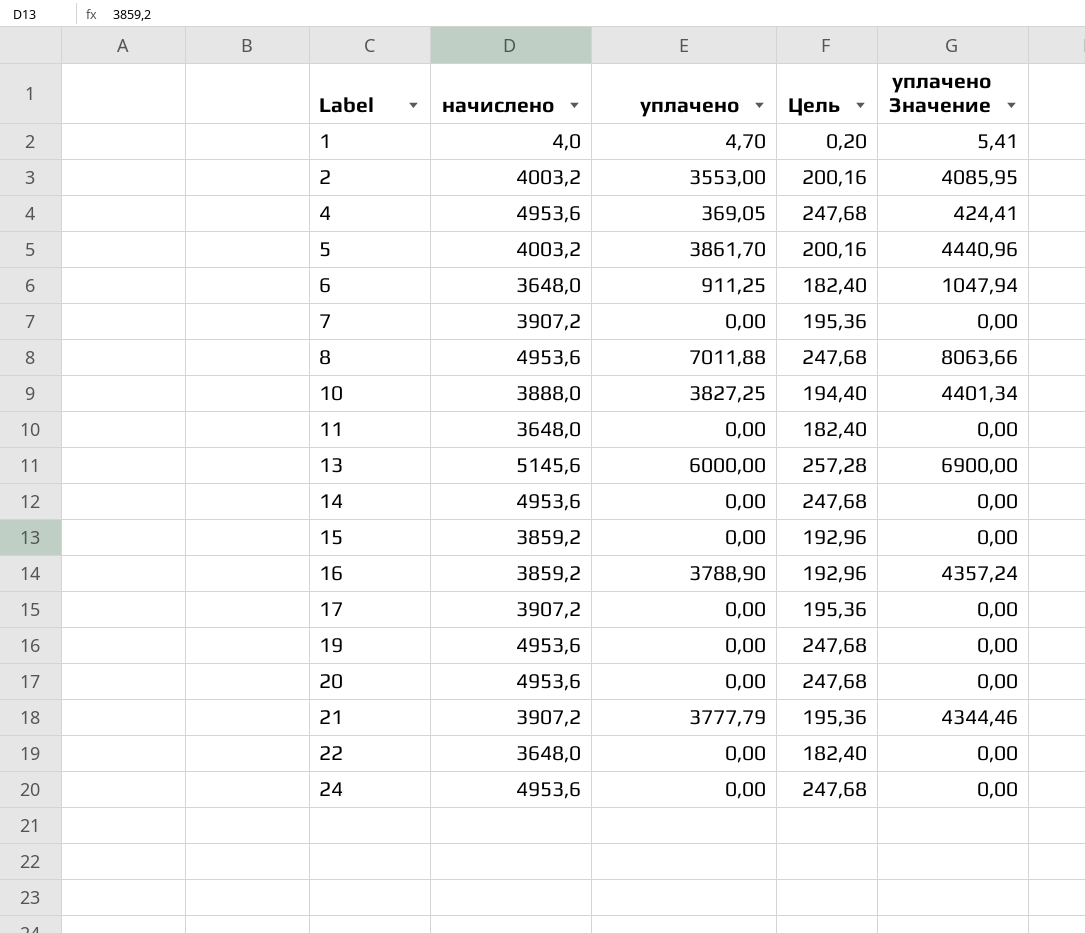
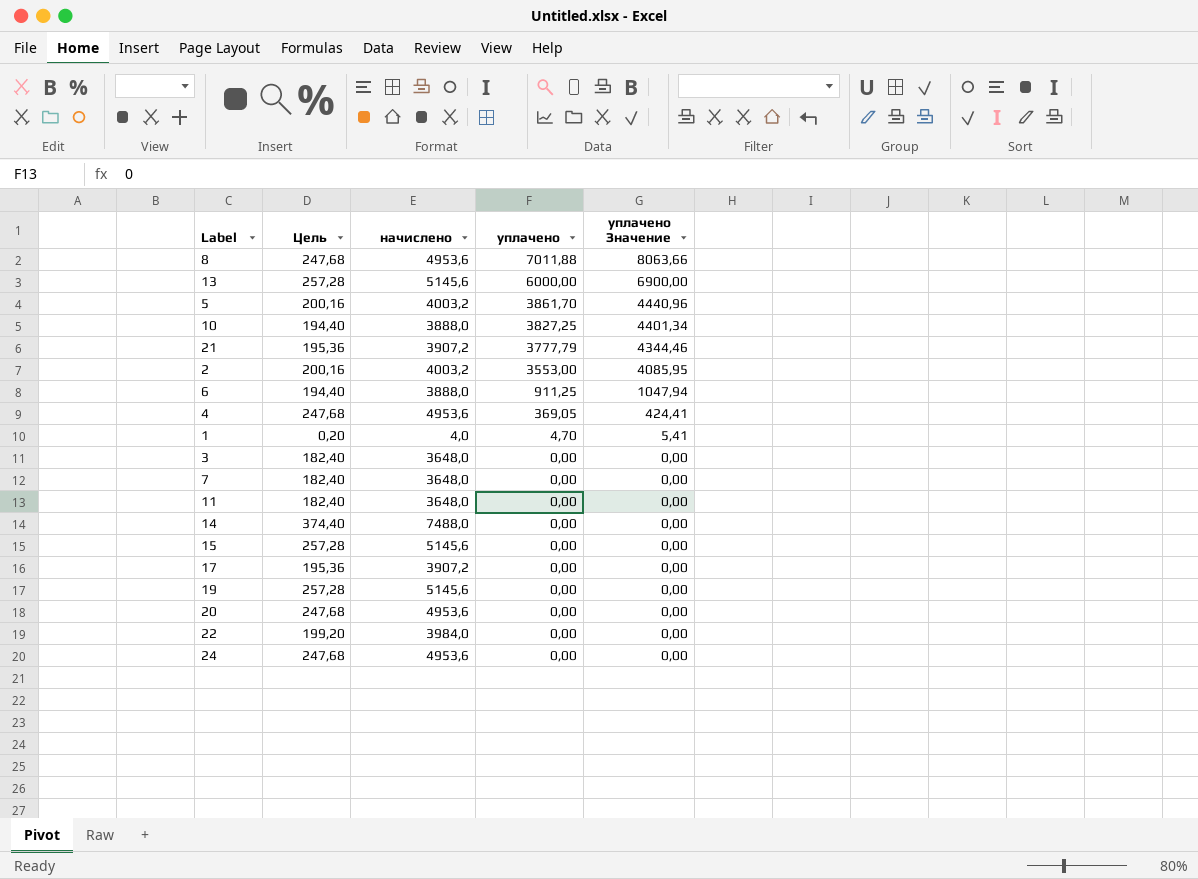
row order: Label ascending -> уплачено descending
column Цель | position: 4 -> 2
row 16: 3859,2 | 3788,90 | 192,96 | 4357,24 -> none
6 | Цель: 182,40 -> 194,40
6 | начислено: 3648,0 -> 3888,0
row 3: none -> 182,40 | 3648,0 | 0,00 | 0,00
7 | Цель: 195,36 -> 182,40
7 | начислено: 3907,2 -> 3648,0
14 | Цель: 247,68 -> 374,40
14 | начислено: 4953,6 -> 7488,0
15 | Цель: 192,96 -> 257,28
15 | начислено: 3859,2 -> 5145,6
19 | Цель: 247,68 -> 257,28
19 | начислено: 4953,6 -> 5145,6
22 | Цель: 182,40 -> 199,20
22 | начислено: 3648,0 -> 3984,0

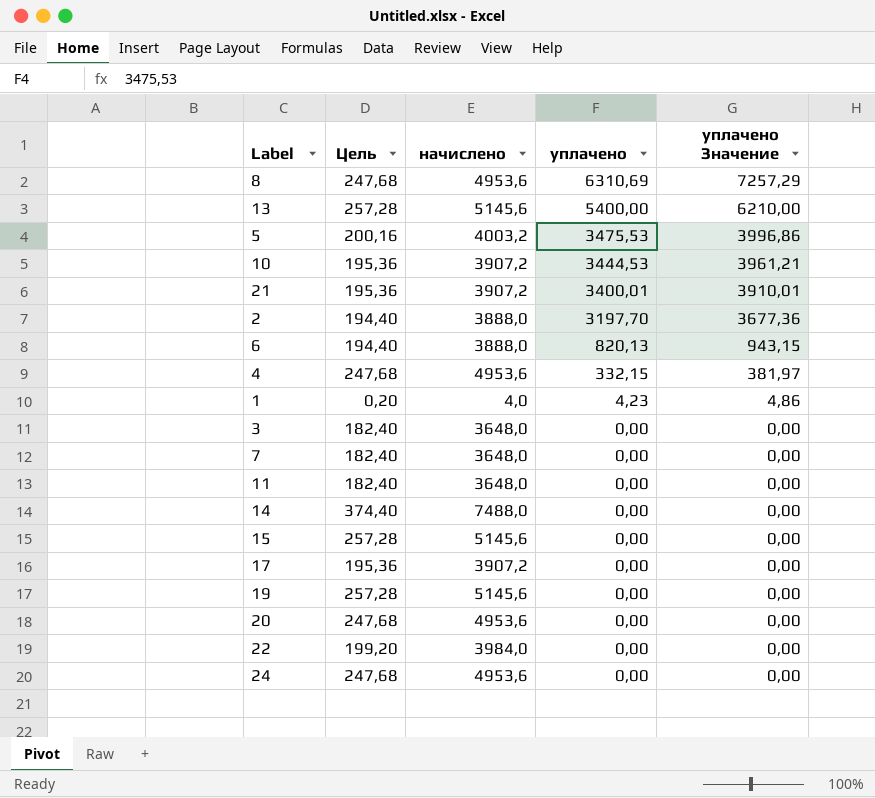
8 | уплачено: 7011,88 -> 6310,69
8 | уплачено Значение: 8063,66 -> 7257,29
13 | уплачено: 6000,00 -> 5400,00
13 | уплачено Значение: 6900,00 -> 6210,00
5 | уплачено: 3861,70 -> 3475,53
5 | уплачено Значение: 4440,96 -> 3996,86
10 | Цель: 194,40 -> 195,36
10 | начислено: 3888,0 -> 3907,2
10 | уплачено: 3827,25 -> 3444,53
10 | уплачено Значение: 4401,34 -> 3961,21
21 | уплачено: 3777,79 -> 3400,01
21 | уплачено Значение: 4344,46 -> 3910,01
2 | Цель: 200,16 -> 194,40
2 | начислено: 4003,2 -> 3888,0
2 | уплачено: 3553,00 -> 3197,70
2 | уплачено Значение: 4085,95 -> 3677,36
6 | уплачено: 911,25 -> 820,13
6 | уплачено Значение: 1047,94 -> 943,15
4 | уплачено: 369,05 -> 332,15
4 | уплачено Значение: 424,41 -> 381,97
1 | уплачено: 4,70 -> 4,23
1 | уплачено Значение: 5,41 -> 4,86

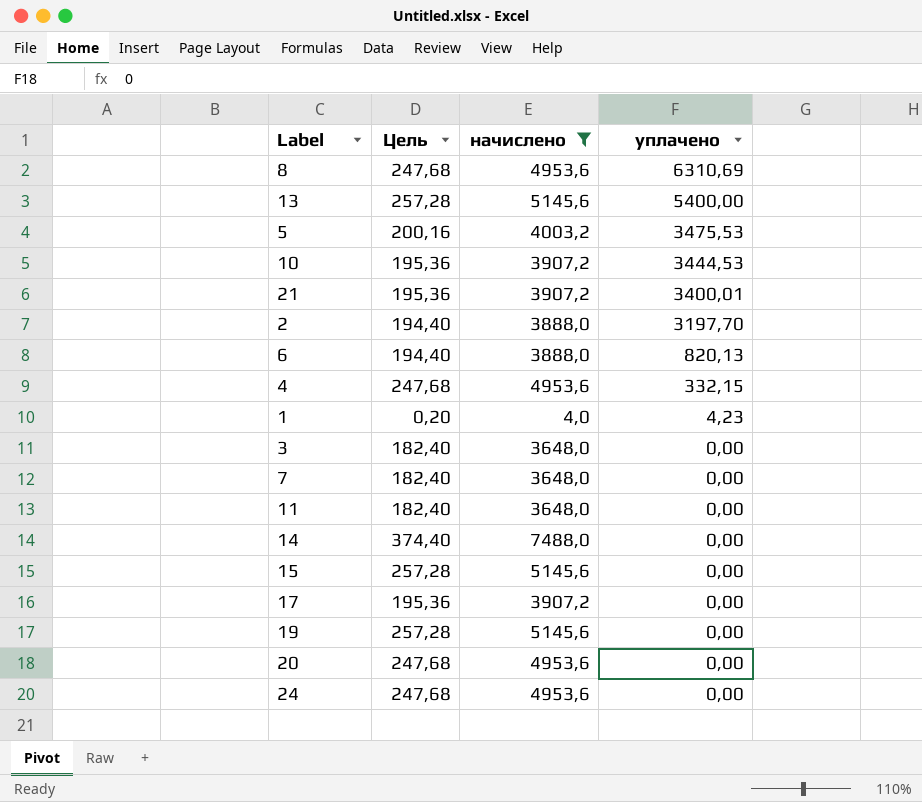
filter: none -> начислено != 3984,0
column уплачено Значение | formula: [уплачено] * 1,15 -> none

